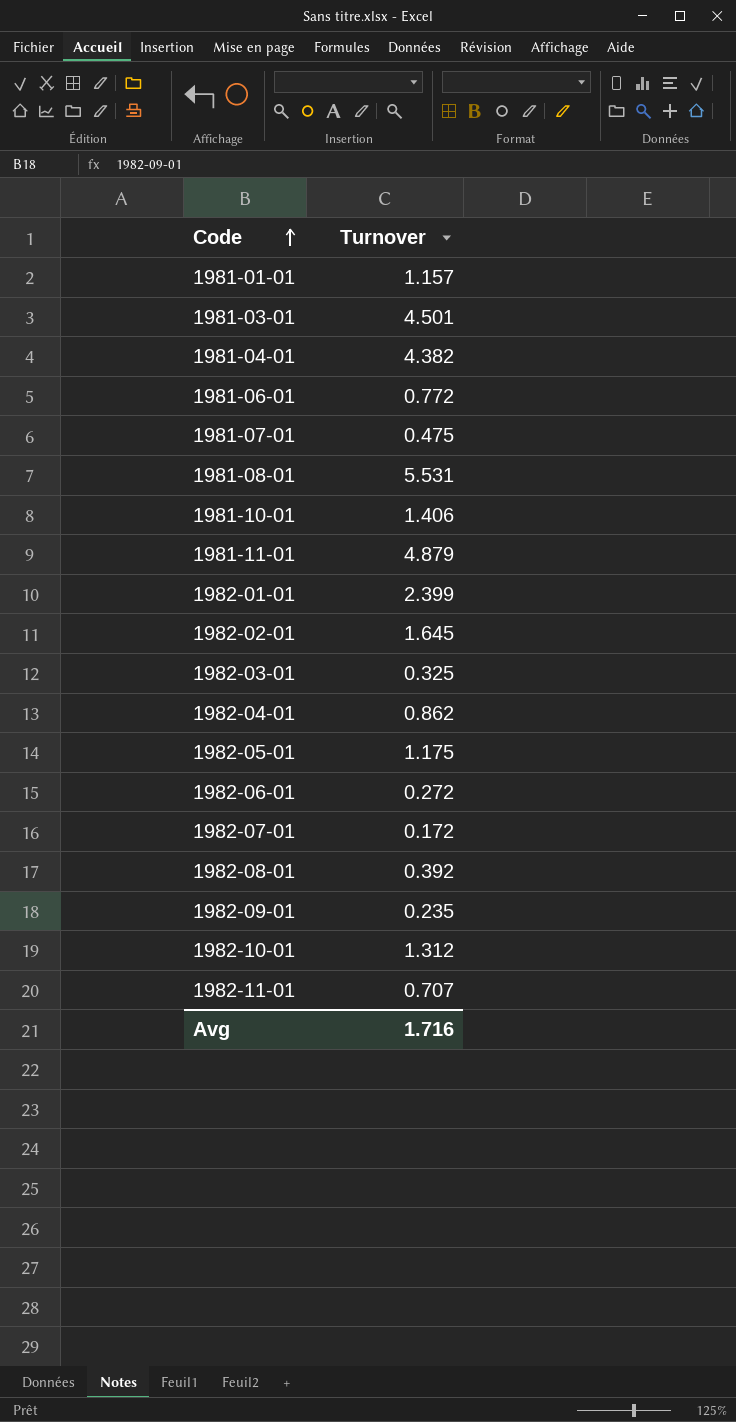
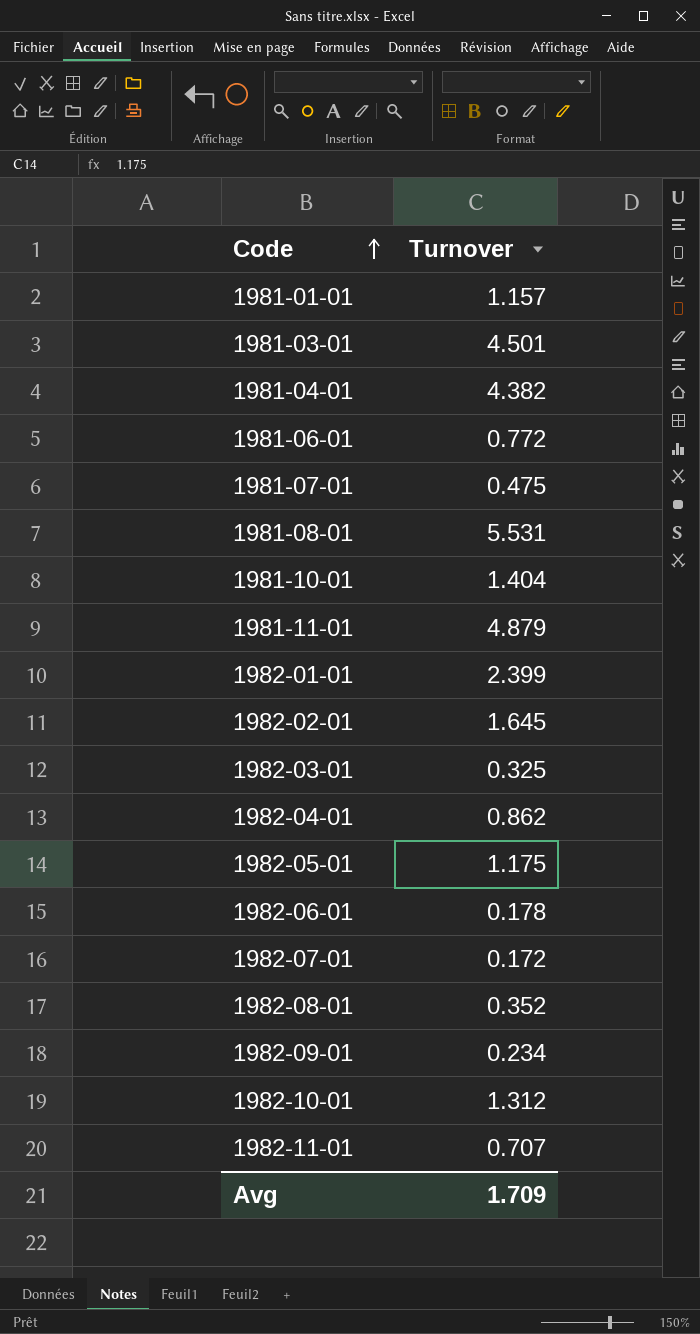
1981-10-01 | Turnover: 1.406 -> 1.404
1982-06-01 | Turnover: 0.272 -> 0.178
1982-08-01 | Turnover: 0.392 -> 0.352
1982-09-01 | Turnover: 0.235 -> 0.234
Avg | Turnover: 1.716 -> 1.709

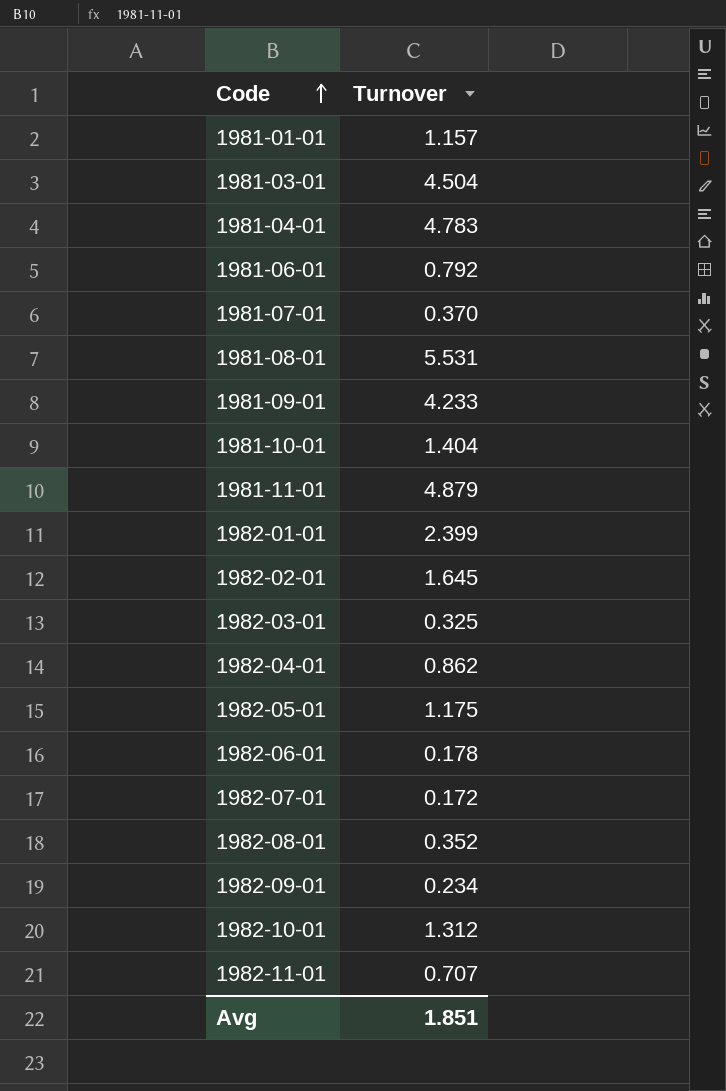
1981-03-01 | Turnover: 4.501 -> 4.504
1981-04-01 | Turnover: 4.382 -> 4.783
1981-06-01 | Turnover: 0.772 -> 0.792
1981-07-01 | Turnover: 0.475 -> 0.370
row 1981-09-01: none -> 4.233
Avg | Turnover: 1.709 -> 1.851

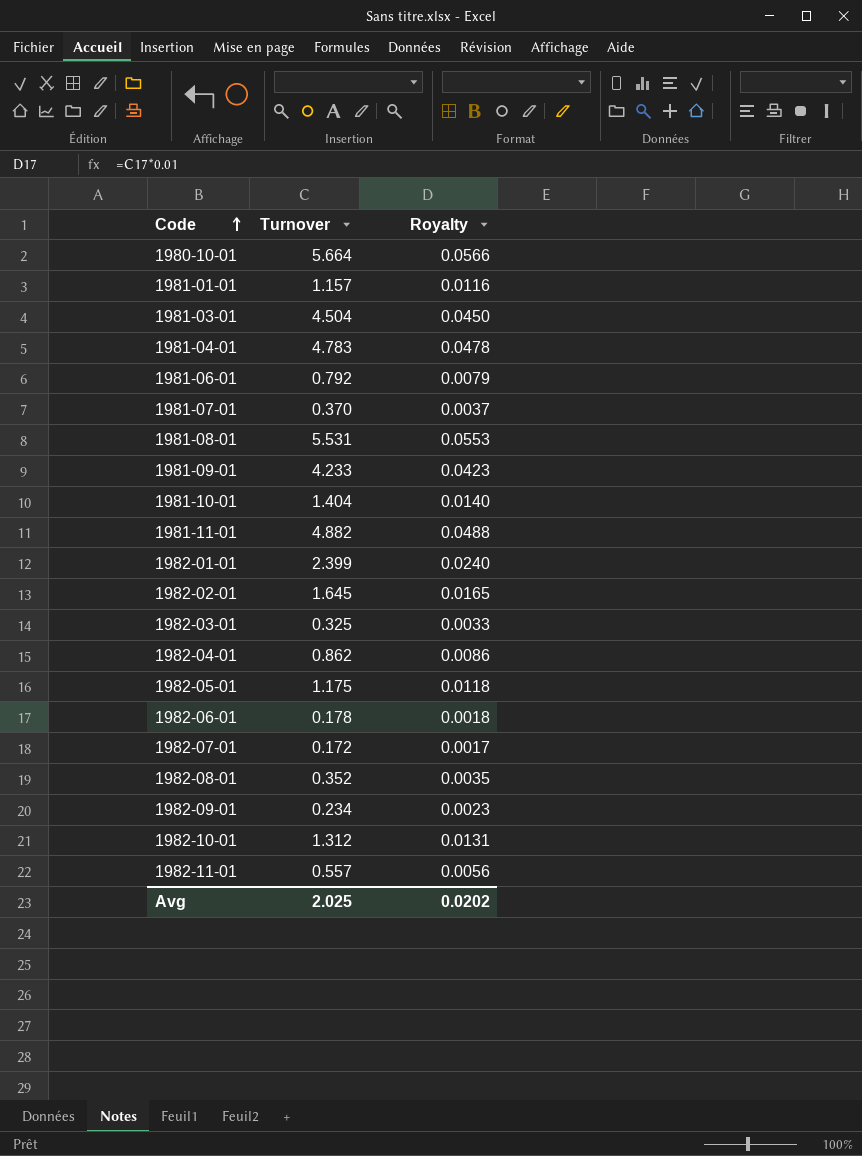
column Royalty | formula: none -> [Turnover] * 0.01
row 1980-10-01: none -> 5.664 | 0.0566
1981-11-01 | Turnover: 4.879 -> 4.882
1982-11-01 | Turnover: 0.707 -> 0.557
Avg | Turnover: 1.851 -> 2.025

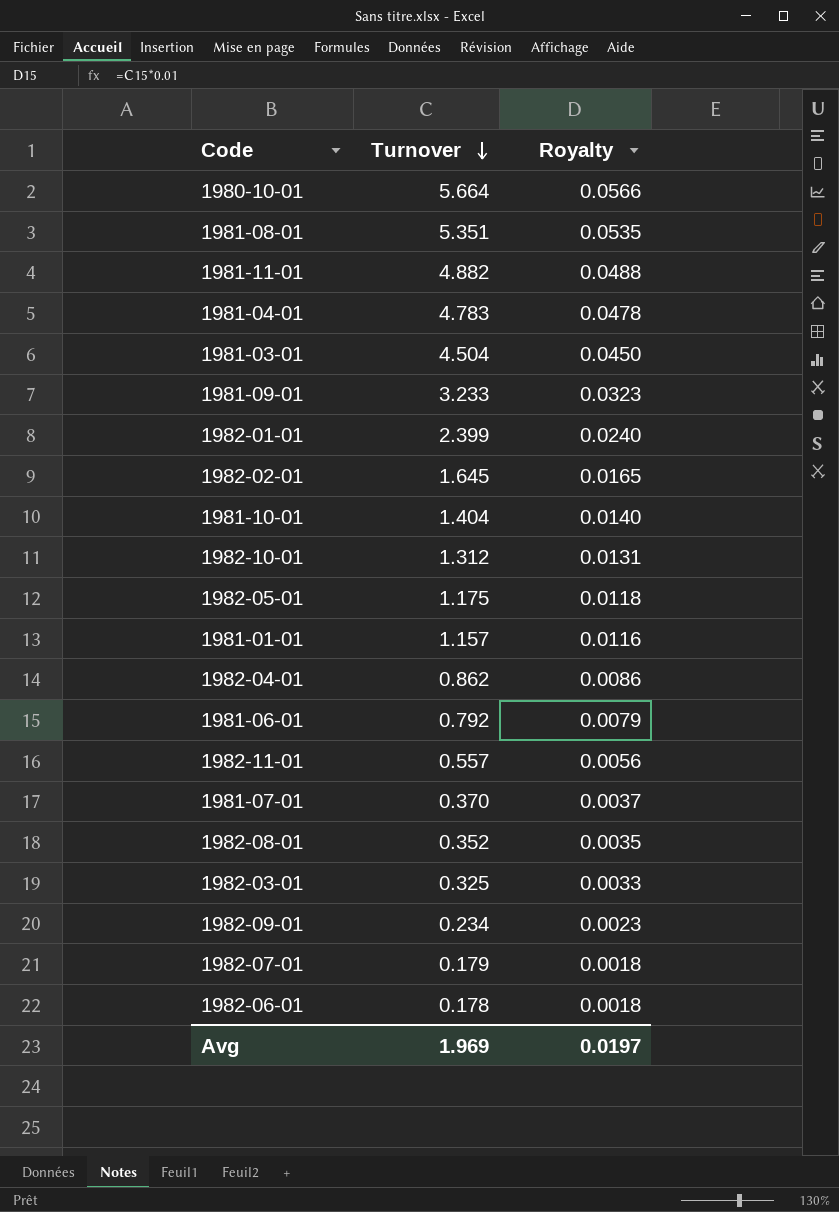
row order: Code ascending -> Turnover descending
1981-08-01 | Turnover: 5.531 -> 5.351
1981-08-01 | Royalty: 0.0553 -> 0.0535
1981-09-01 | Turnover: 4.233 -> 3.233
1981-09-01 | Royalty: 0.0423 -> 0.0323
1982-07-01 | Turnover: 0.172 -> 0.179
1982-07-01 | Royalty: 0.0017 -> 0.0018
Avg | Turnover: 2.025 -> 1.969
Avg | Royalty: 0.0202 -> 0.0197

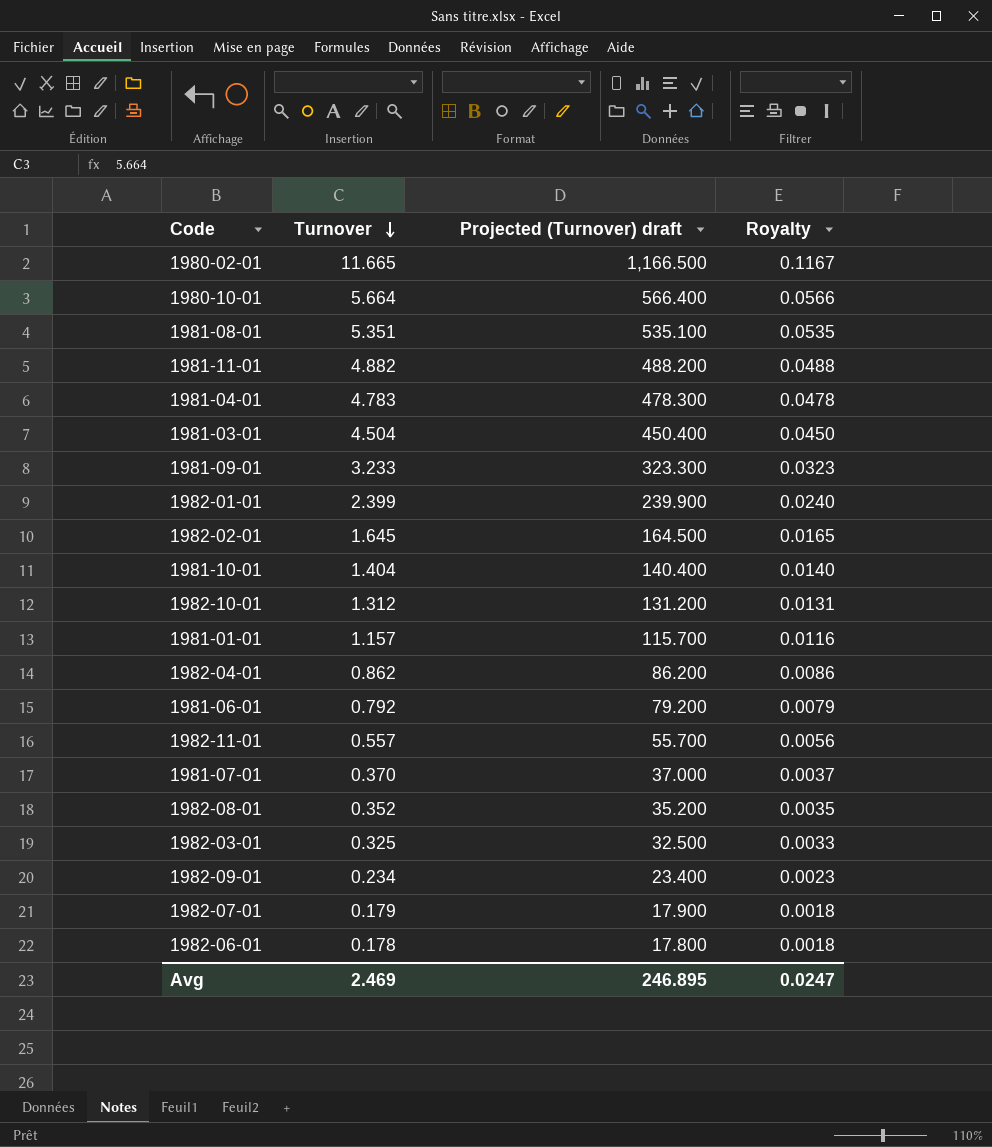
column Projected (Turnover) draft | formula: none -> [Turnover] * 100
row 1982-05-01: 1.175 | 0.0118 -> none
row 1980-02-01: none -> 11.665 | 1,166.500 | 0.1167
Avg | Turnover: 1.969 -> 2.469
Avg | Royalty: 0.0197 -> 0.0247

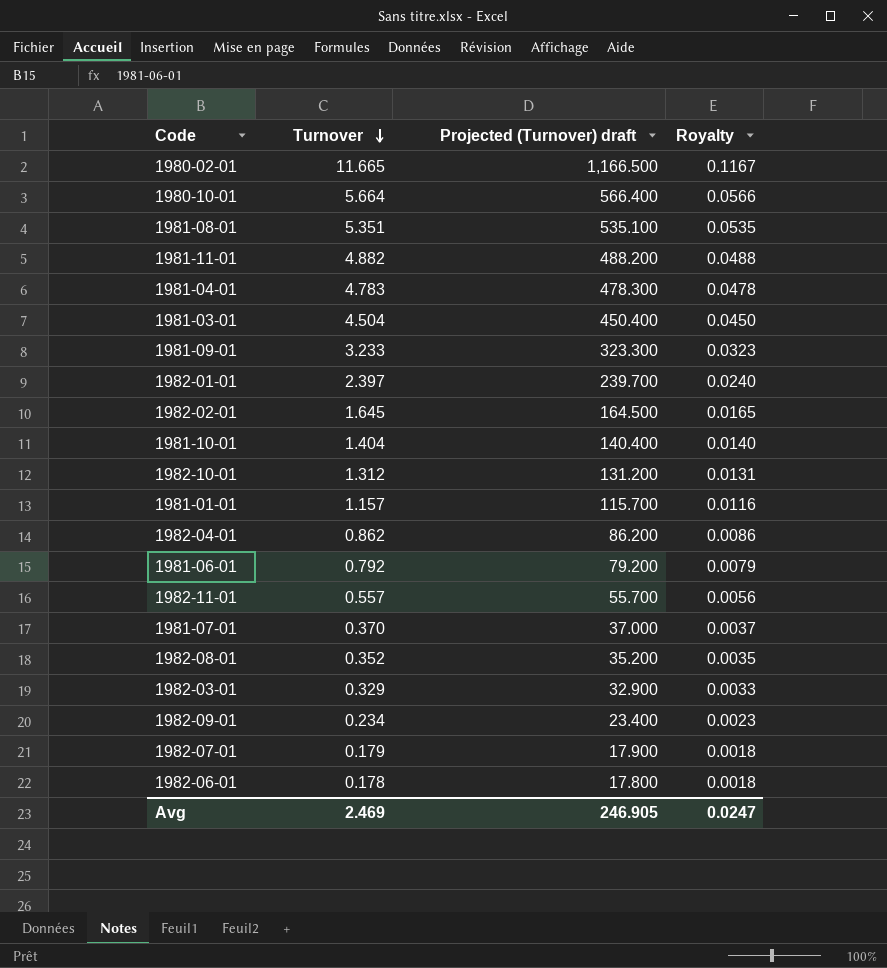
1982-01-01 | Turnover: 2.399 -> 2.397
1982-01-01 | Projected (Turnover) draft: 239.900 -> 239.700
1982-03-01 | Turnover: 0.325 -> 0.329
1982-03-01 | Projected (Turnover) draft: 32.500 -> 32.900
Avg | Projected (Turnover) draft: 246.895 -> 246.905

